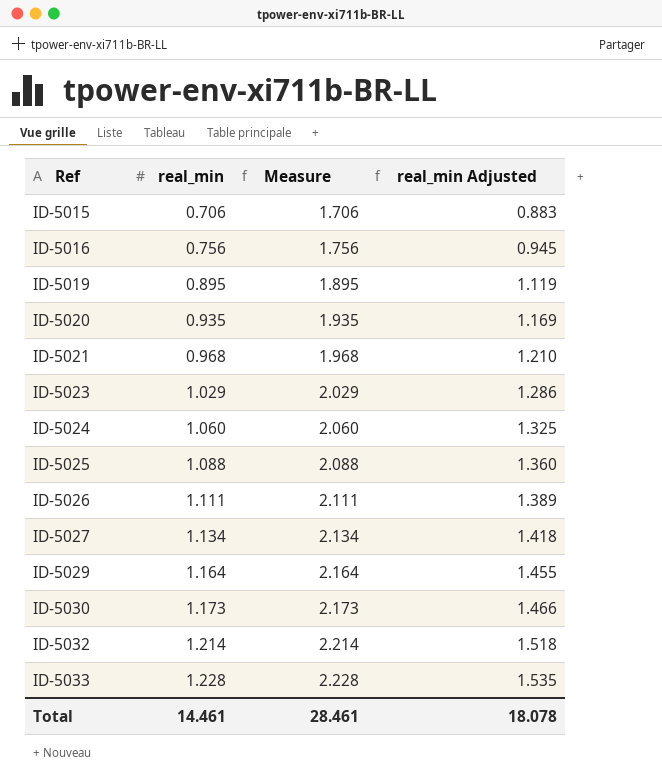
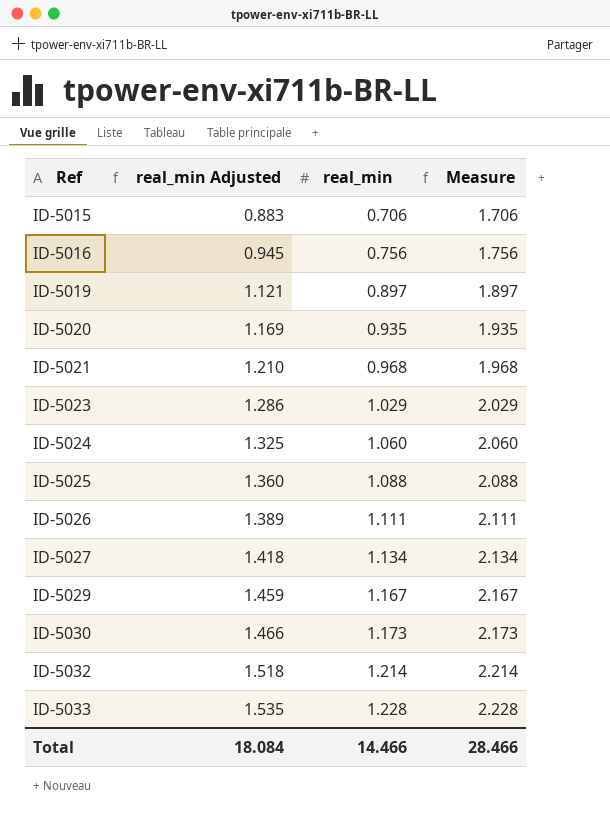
column real_min Adjusted | position: 4 -> 2
ID-5019 | real_min Adjusted: 1.119 -> 1.121
ID-5019 | real_min: 0.895 -> 0.897
ID-5019 | Measure: 1.895 -> 1.897
ID-5029 | real_min Adjusted: 1.455 -> 1.459
ID-5029 | real_min: 1.164 -> 1.167
ID-5029 | Measure: 2.164 -> 2.167
Total | real_min Adjusted: 18.078 -> 18.084
Total | real_min: 14.461 -> 14.466
Total | Measure: 28.461 -> 28.466

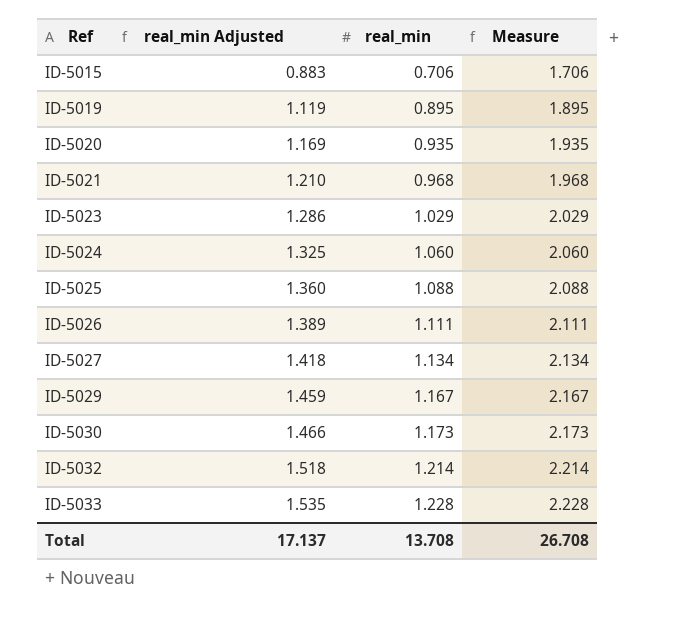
row ID-5016: 0.945 | 0.756 | 1.756 -> none
ID-5019 | real_min Adjusted: 1.121 -> 1.119
ID-5019 | real_min: 0.897 -> 0.895
ID-5019 | Measure: 1.897 -> 1.895
Total | real_min Adjusted: 18.084 -> 17.137
Total | real_min: 14.466 -> 13.708
Total | Measure: 28.466 -> 26.708

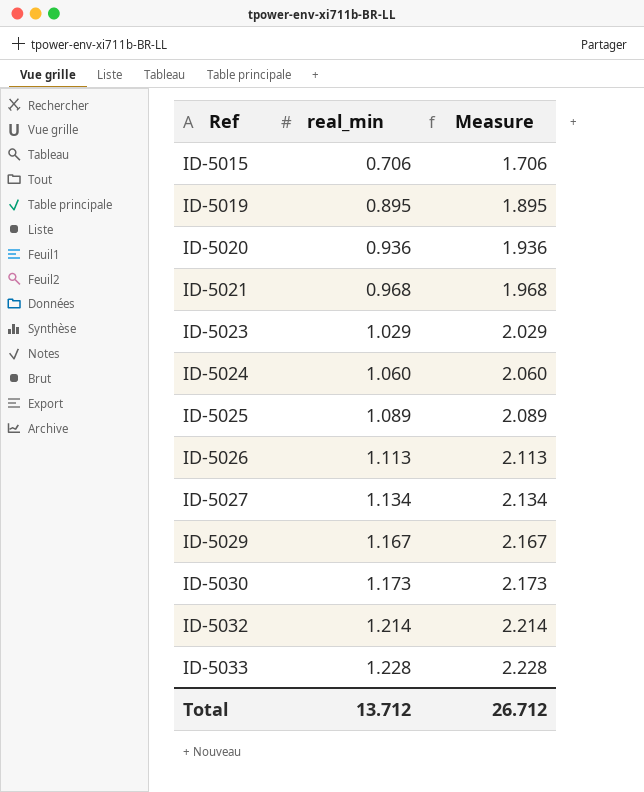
column real_min Adjusted | formula: [real_min] * 1.25 -> none
ID-5020 | real_min: 0.935 -> 0.936
ID-5020 | Measure: 1.935 -> 1.936
ID-5025 | real_min: 1.088 -> 1.089
ID-5025 | Measure: 2.088 -> 2.089
ID-5026 | real_min: 1.111 -> 1.113
ID-5026 | Measure: 2.111 -> 2.113
Total | real_min: 13.708 -> 13.712
Total | Measure: 26.708 -> 26.712

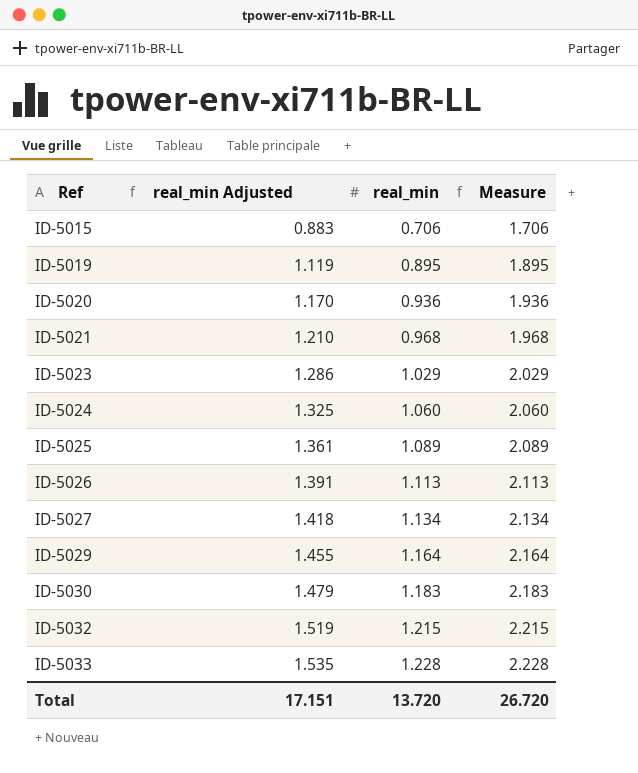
column real_min Adjusted | formula: none -> [real_min] * 1.25
ID-5029 | real_min: 1.167 -> 1.164
ID-5029 | Measure: 2.167 -> 2.164
ID-5030 | real_min: 1.173 -> 1.183
ID-5030 | Measure: 2.173 -> 2.183
ID-5032 | real_min: 1.214 -> 1.215
ID-5032 | Measure: 2.214 -> 2.215
Total | real_min: 13.712 -> 13.720
Total | Measure: 26.712 -> 26.720

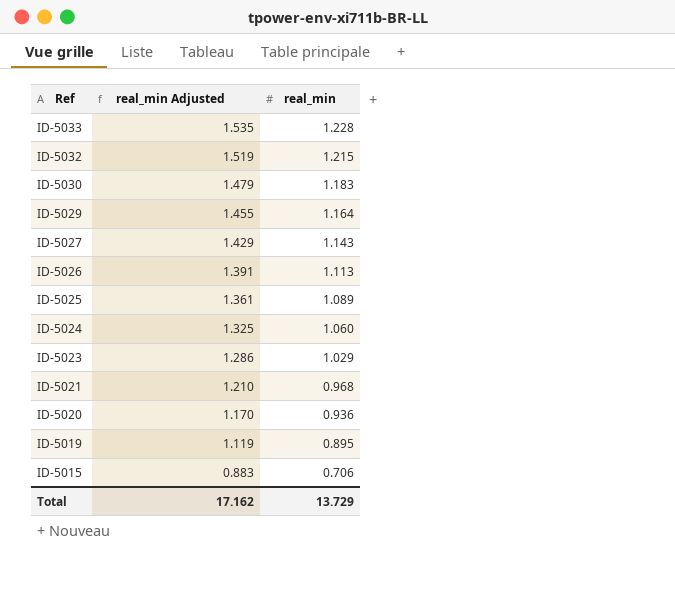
row order: Ref ascending -> Ref descending
column Measure | formula: [real_min] + 1 -> none
ID-5027 | real_min Adjusted: 1.418 -> 1.429
ID-5027 | real_min: 1.134 -> 1.143
Total | real_min Adjusted: 17.151 -> 17.162
Total | real_min: 13.720 -> 13.729

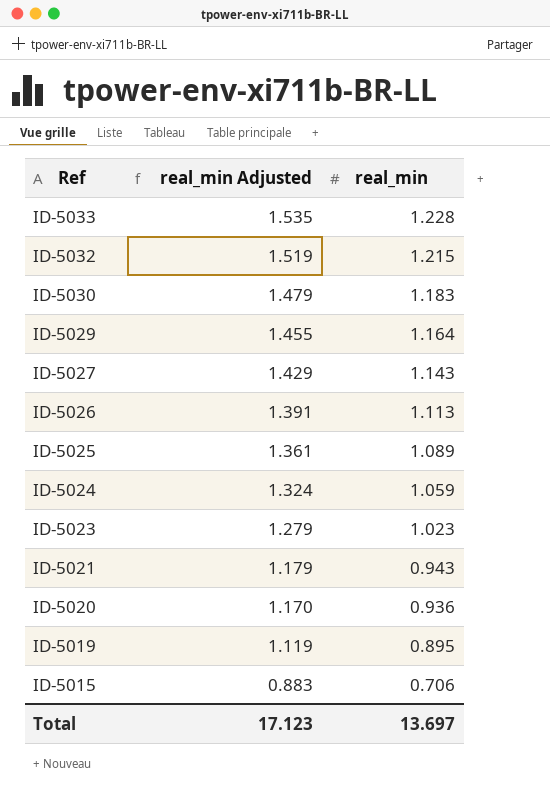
ID-5024 | real_min Adjusted: 1.325 -> 1.324
ID-5024 | real_min: 1.060 -> 1.059
ID-5023 | real_min Adjusted: 1.286 -> 1.279
ID-5023 | real_min: 1.029 -> 1.023
ID-5021 | real_min Adjusted: 1.210 -> 1.179
ID-5021 | real_min: 0.968 -> 0.943
Total | real_min Adjusted: 17.162 -> 17.123
Total | real_min: 13.729 -> 13.697

